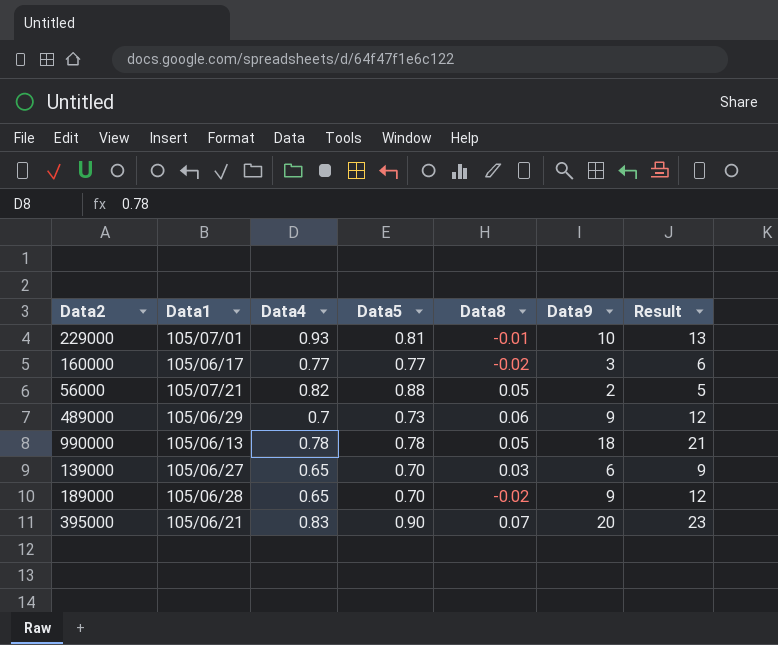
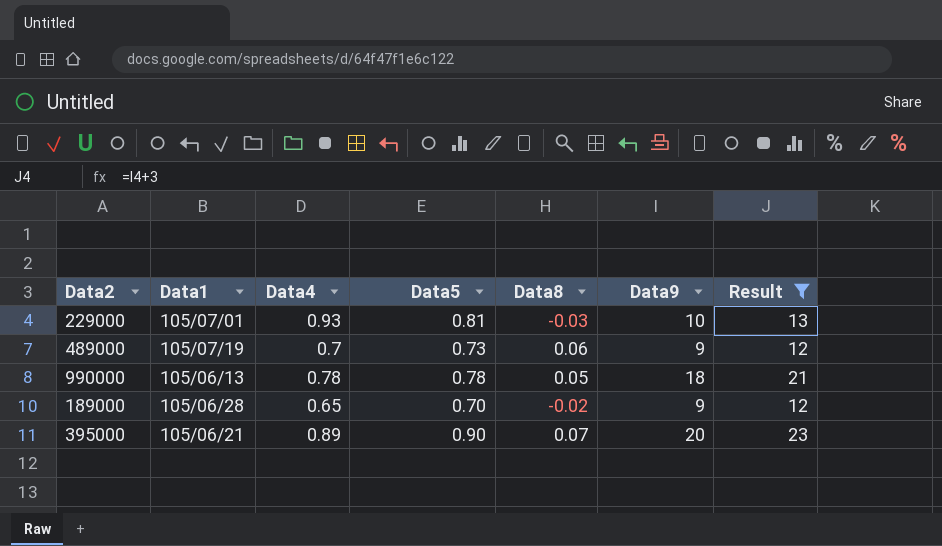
filter: none -> Result >= 12
229000 | Data8: -0.01 -> -0.03
489000 | Data1: 105/06/29 -> 105/07/19
395000 | Data4: 0.83 -> 0.89

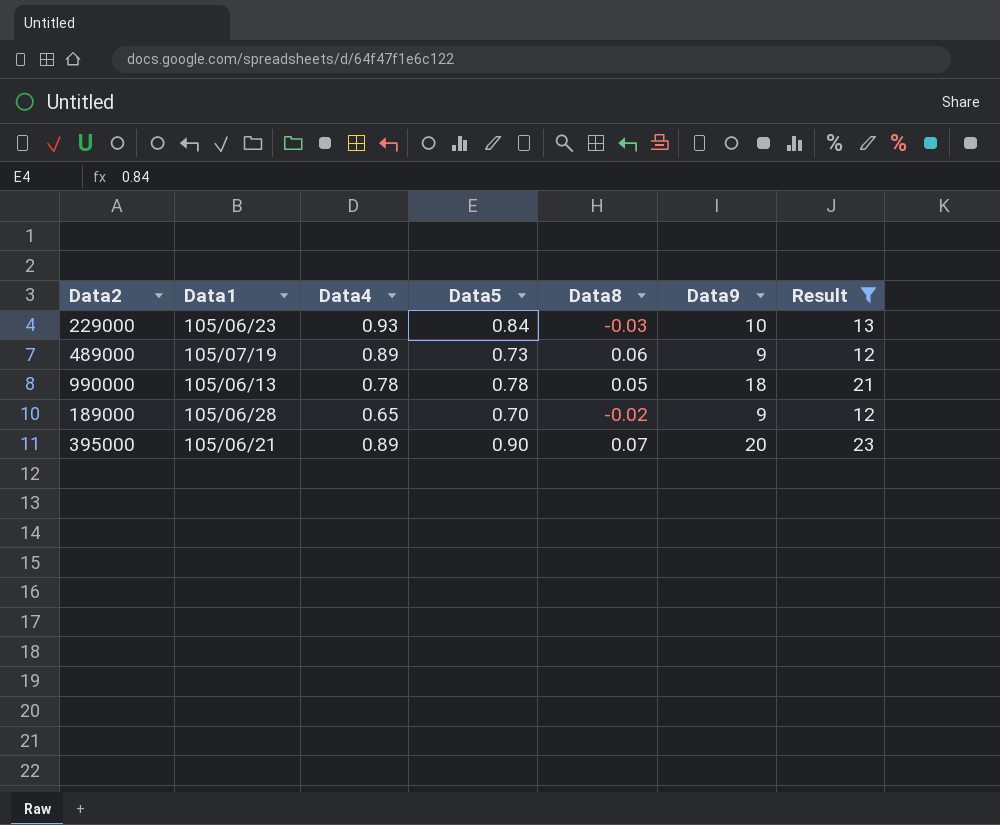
229000 | Data1: 105/07/01 -> 105/06/23
229000 | Data5: 0.81 -> 0.84
489000 | Data4: 0.7 -> 0.89

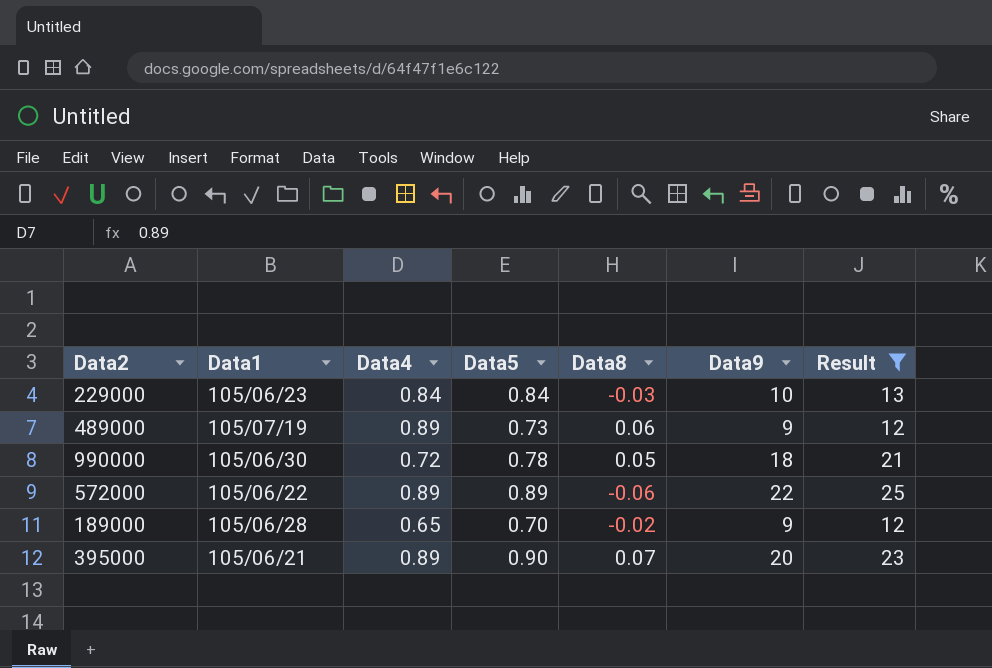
229000 | Data4: 0.93 -> 0.84
990000 | Data1: 105/06/13 -> 105/06/30
990000 | Data4: 0.78 -> 0.72
row 572000: none -> 105/06/22 | 0.89 | 0.89 | -0.06 | 22 | 25

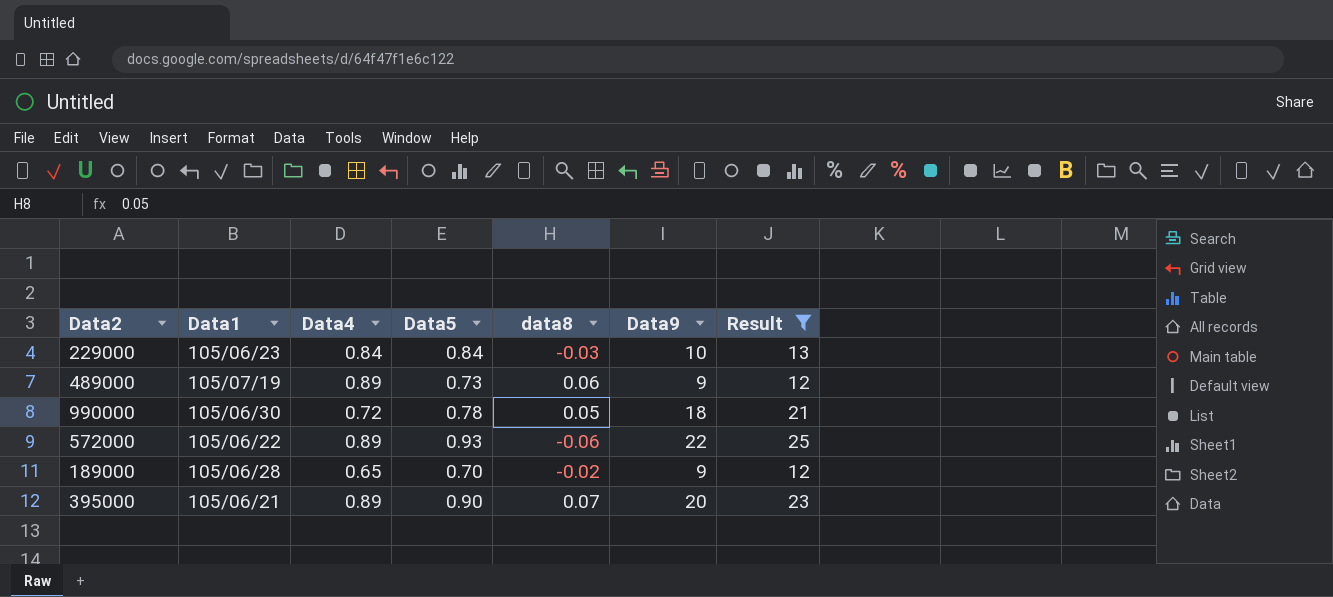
column name: Data8 -> data8
572000 | Data5: 0.89 -> 0.93

